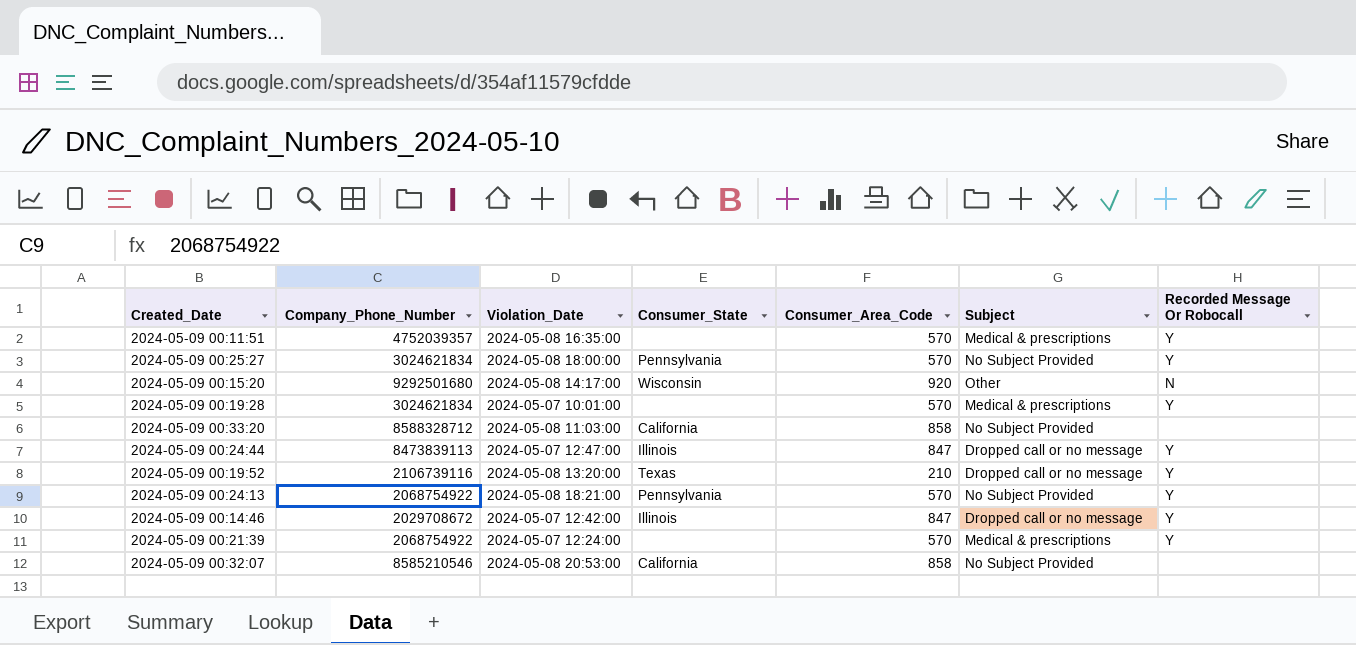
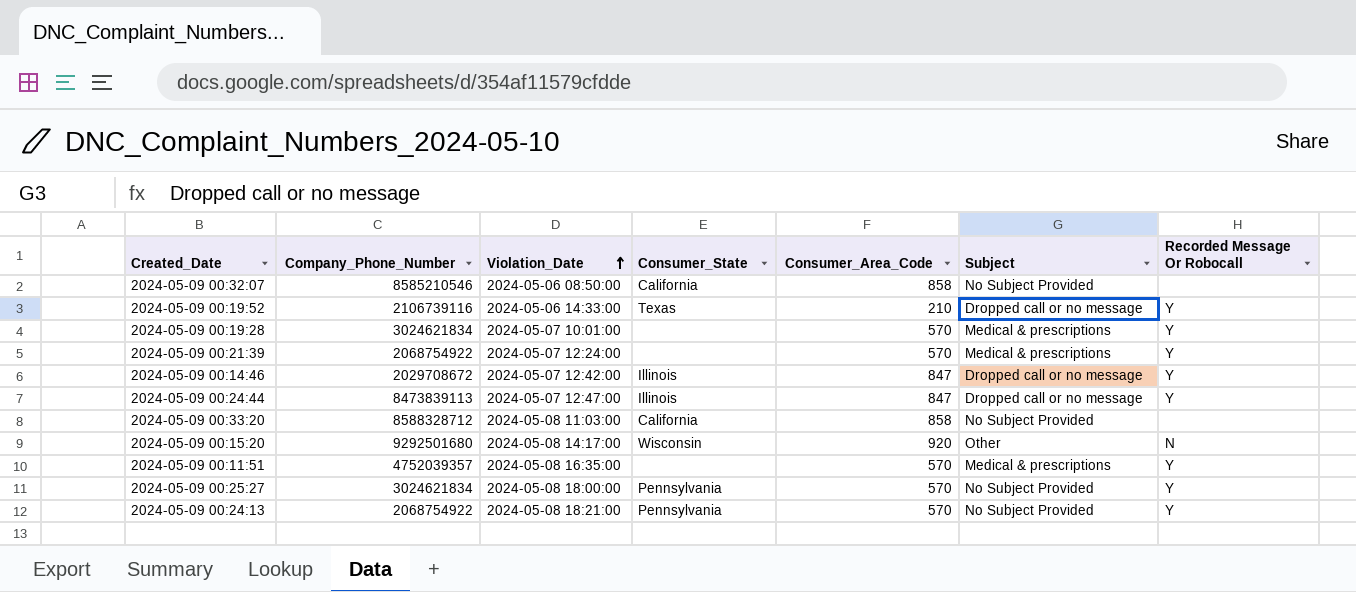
row order: none -> Violation_Date ascending
2024-05-09 00:32:07 | Violation_Date: 2024-05-08 20:53:00 -> 2024-05-06 08:50:00
2024-05-09 00:19:52 | Violation_Date: 2024-05-08 13:20:00 -> 2024-05-06 14:33:00

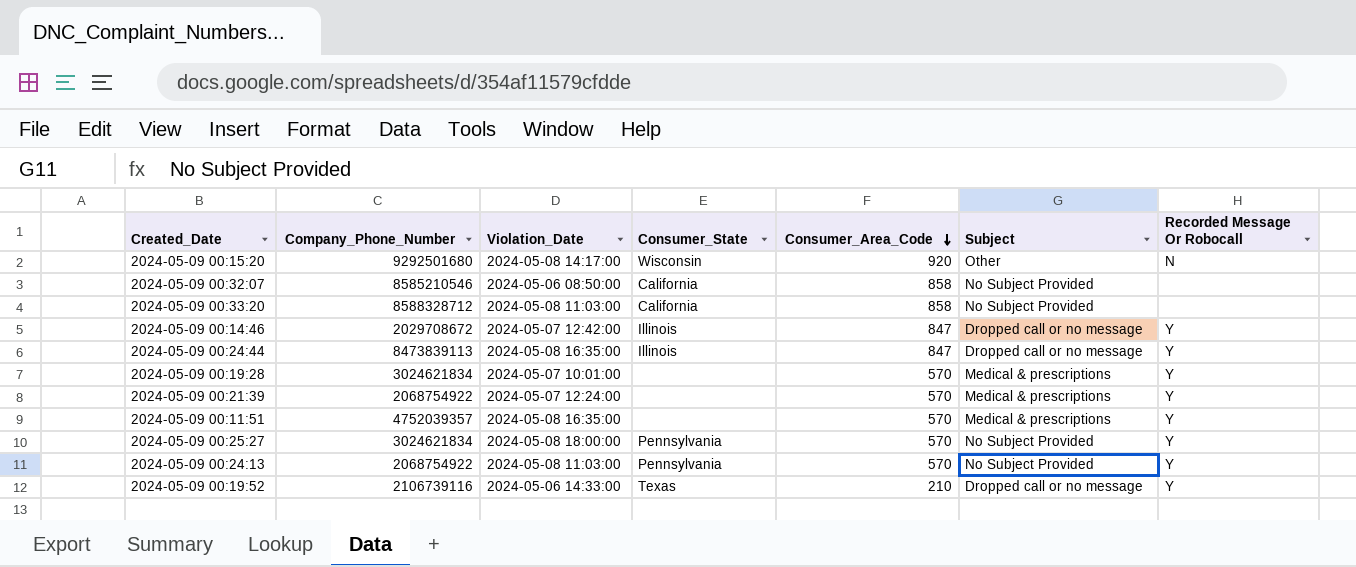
row order: Violation_Date ascending -> Consumer_Area_Code descending
2024-05-09 00:24:44 | Violation_Date: 2024-05-07 12:47:00 -> 2024-05-08 16:35:00
2024-05-09 00:24:13 | Violation_Date: 2024-05-08 18:21:00 -> 2024-05-08 11:03:00

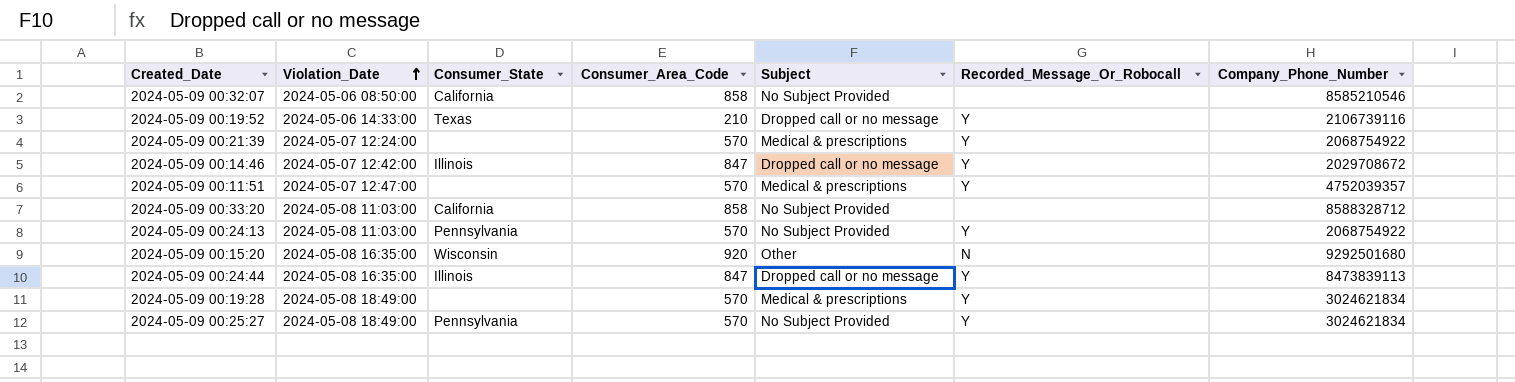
row order: Consumer_Area_Code descending -> Violation_Date ascending
column name: Recorded Message Or Robocall -> Recorded_Message_Or_Robocall
column Company_Phone_Number | position: 2 -> 7
2024-05-09 00:11:51 | Violation_Date: 2024-05-08 16:35:00 -> 2024-05-07 12:47:00
2024-05-09 00:15:20 | Violation_Date: 2024-05-08 14:17:00 -> 2024-05-08 16:35:00
2024-05-09 00:19:28 | Violation_Date: 2024-05-07 10:01:00 -> 2024-05-08 18:49:00
2024-05-09 00:25:27 | Violation_Date: 2024-05-08 18:00:00 -> 2024-05-08 18:49:00

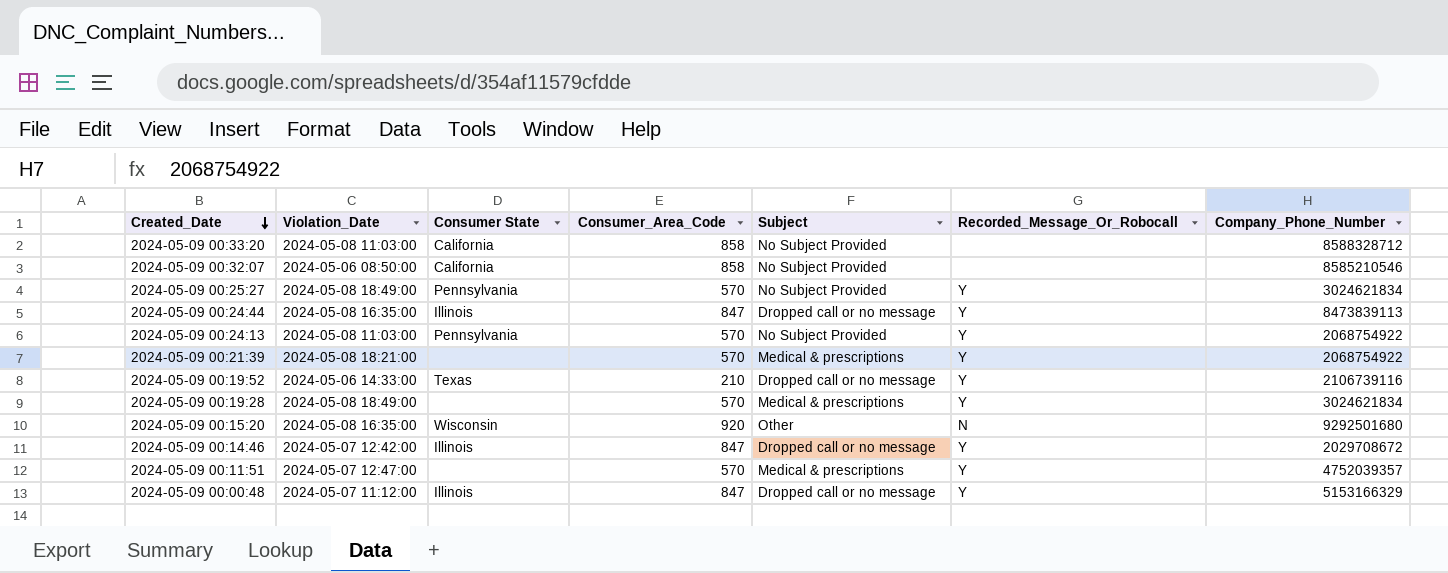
row order: Violation_Date ascending -> Created_Date descending
column name: Consumer_State -> Consumer State
2024-05-09 00:21:39 | Violation_Date: 2024-05-07 12:24:00 -> 2024-05-08 18:21:00
row 2024-05-09 00:00:48: none -> 2024-05-07 11:12:00 | Illinois | 847 | Dropped call or no message | Y | 5153166329

